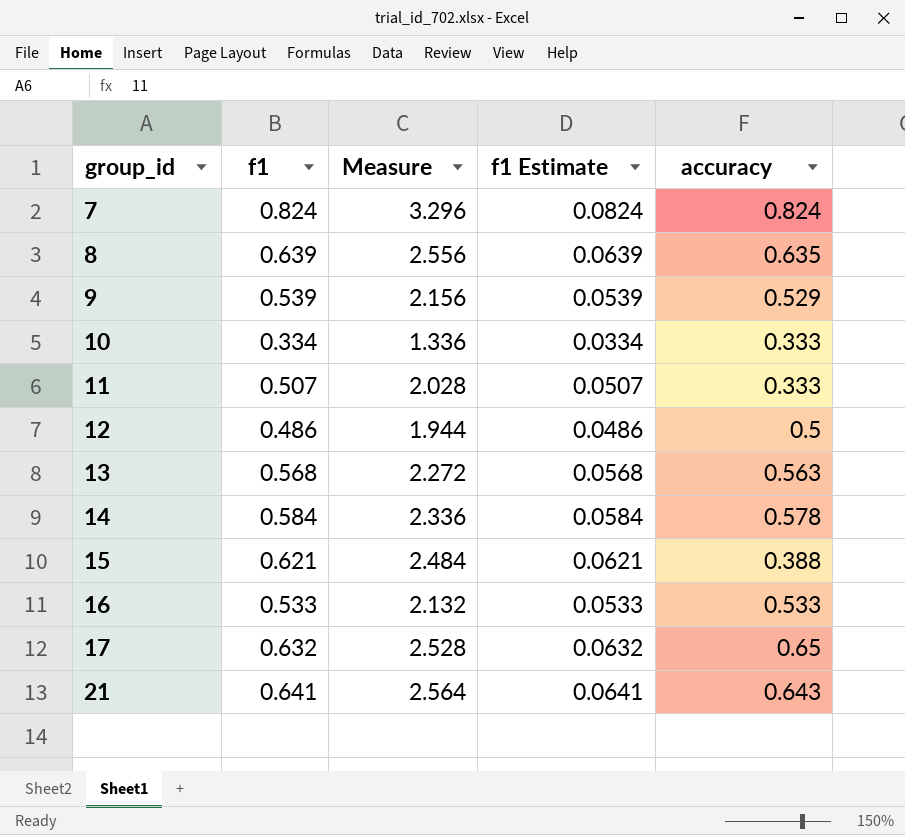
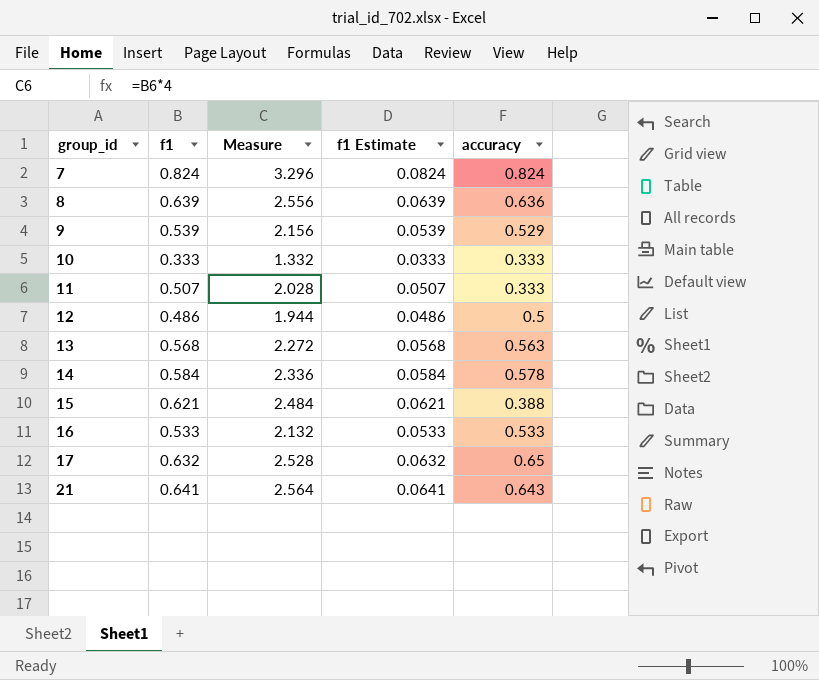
8 | accuracy: 0.635 -> 0.636
10 | f1: 0.334 -> 0.333
10 | Measure: 1.336 -> 1.332
10 | f1 Estimate: 0.0334 -> 0.0333

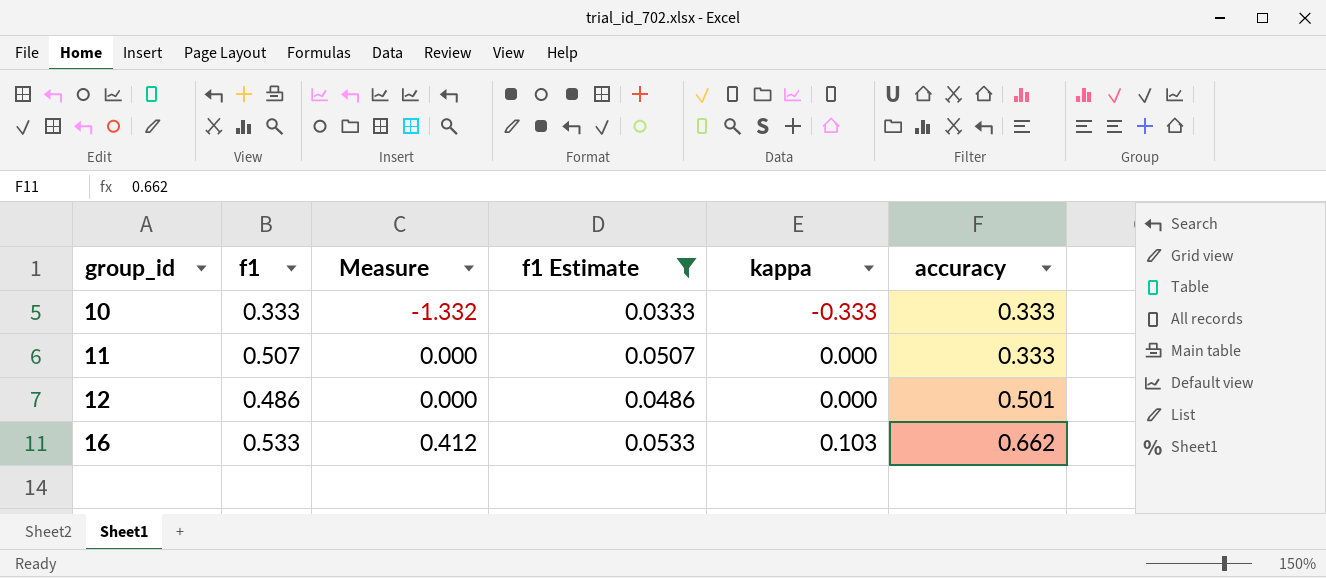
filter: none -> f1 Estimate <= 0.0533
column Measure | formula: [f1] * 4 -> [kappa] * 4
column kappa | position: none -> 5
12 | accuracy: 0.5 -> 0.501
16 | accuracy: 0.533 -> 0.662

